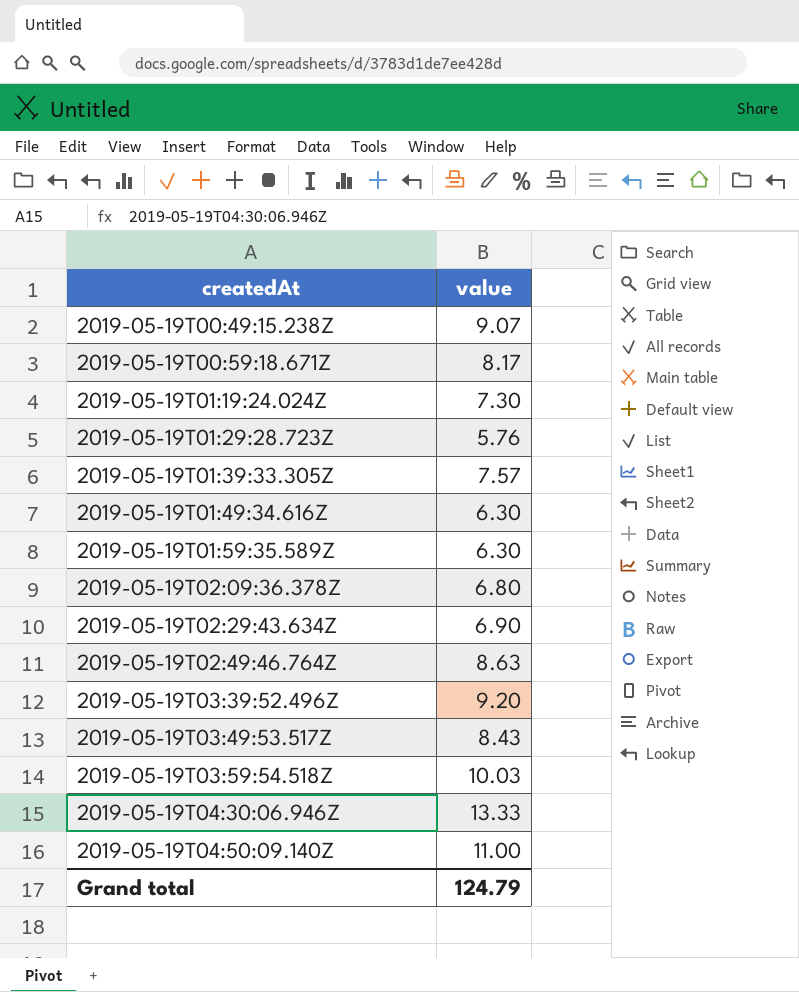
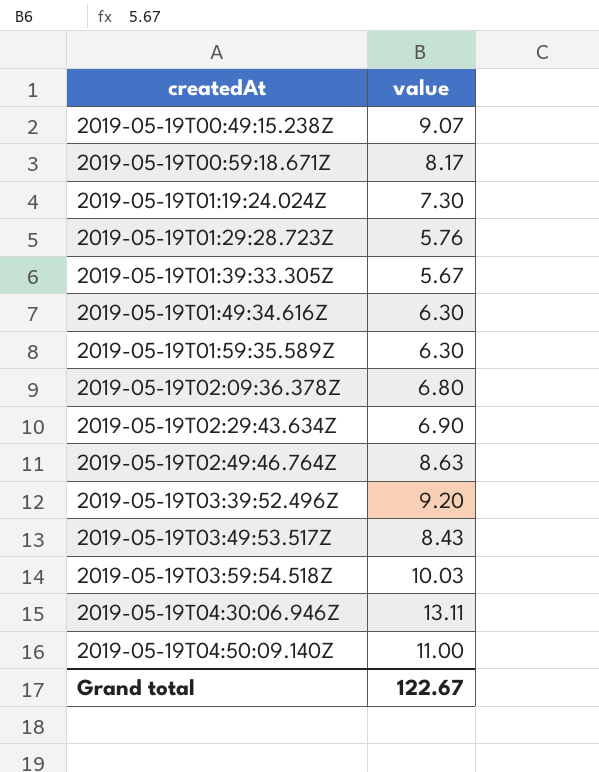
2019-05-19T01:39:33.305Z | value: 7.57 -> 5.67
2019-05-19T04:30:06.946Z | value: 13.33 -> 13.11
Grand total | value: 124.79 -> 122.67

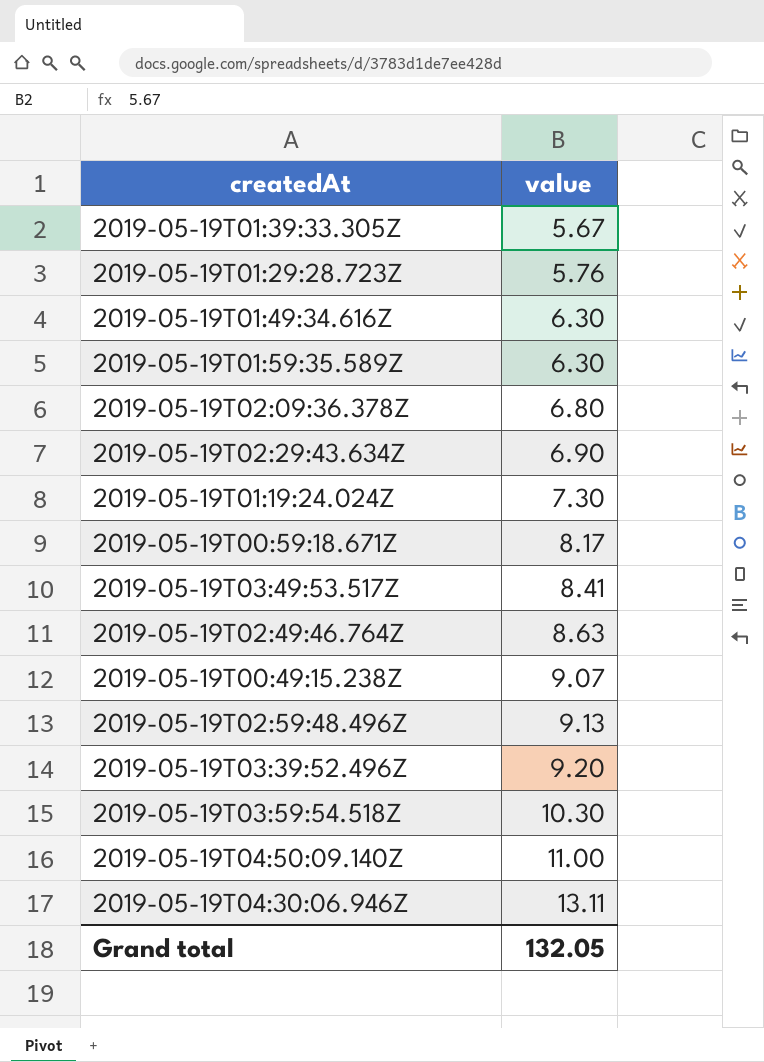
row order: createdAt ascending -> value ascending
2019-05-19T03:49:53.517Z | value: 8.43 -> 8.41
row 2019-05-19T02:59:48.496Z: none -> 9.13
2019-05-19T03:59:54.518Z | value: 10.03 -> 10.30
Grand total | value: 122.67 -> 132.05

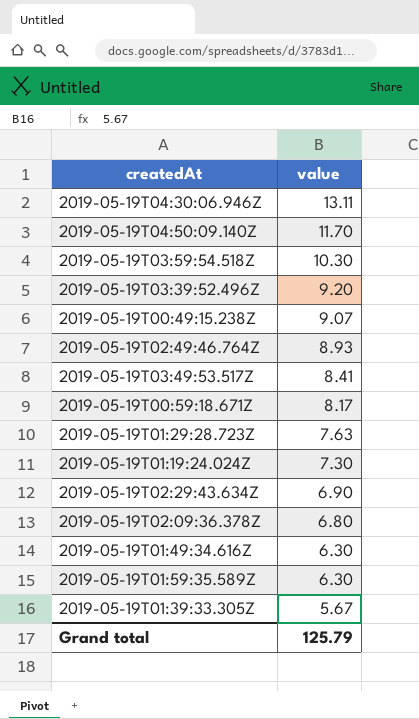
row order: value ascending -> value descending
row 2019-05-19T02:59:48.496Z: 9.13 -> none
2019-05-19T04:50:09.140Z | value: 11.00 -> 11.70
2019-05-19T02:49:46.764Z | value: 8.63 -> 8.93
2019-05-19T01:29:28.723Z | value: 5.76 -> 7.63
Grand total | value: 132.05 -> 125.79

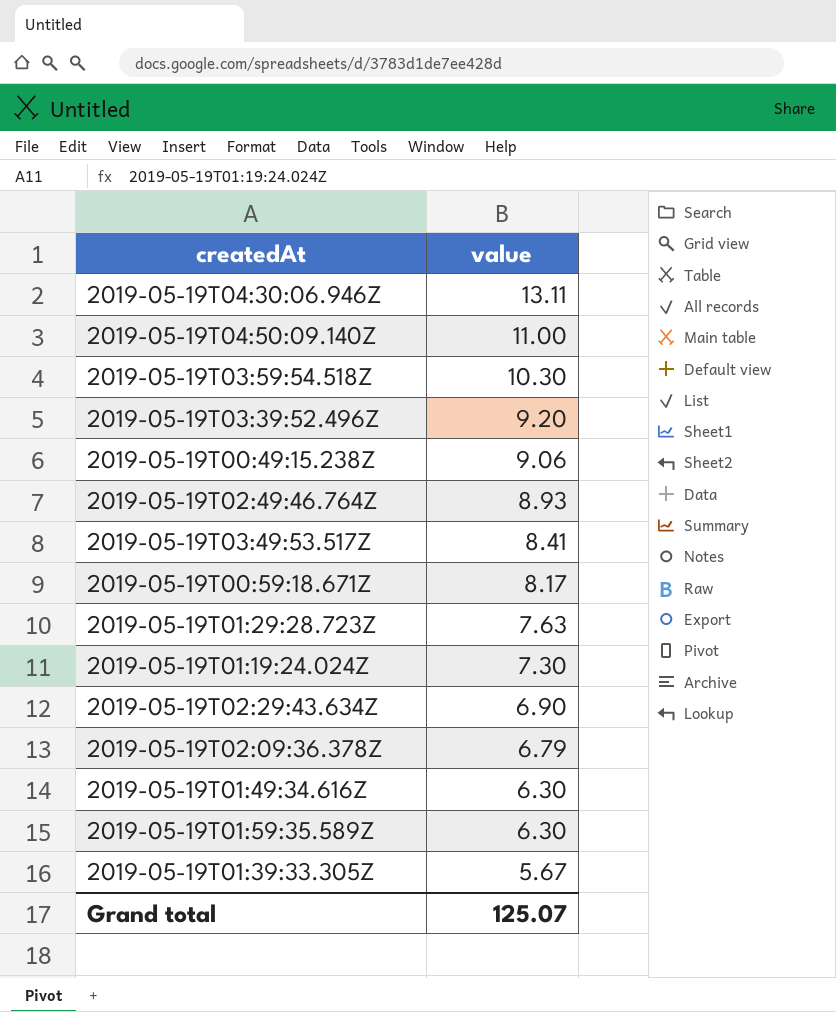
2019-05-19T04:50:09.140Z | value: 11.70 -> 11.00
2019-05-19T00:49:15.238Z | value: 9.07 -> 9.06
2019-05-19T02:09:36.378Z | value: 6.80 -> 6.79
Grand total | value: 125.79 -> 125.07

